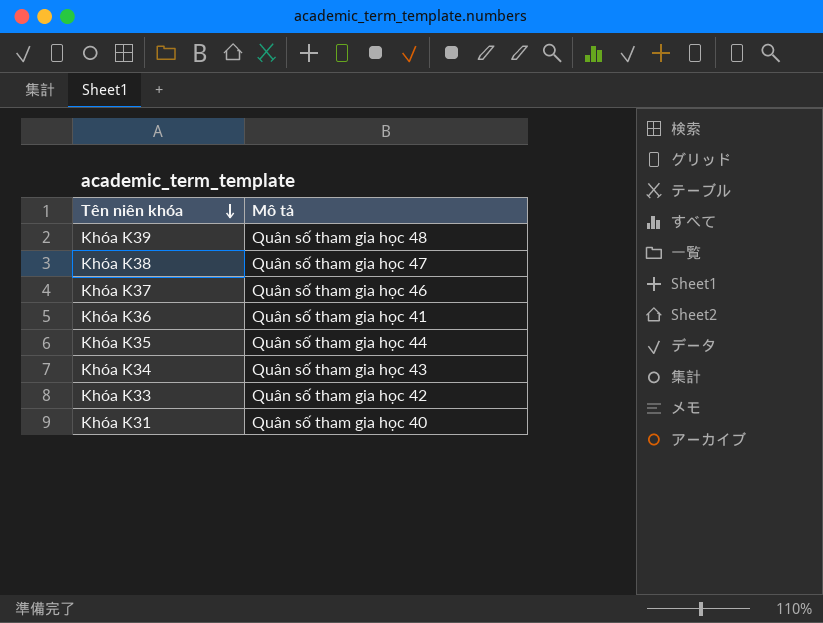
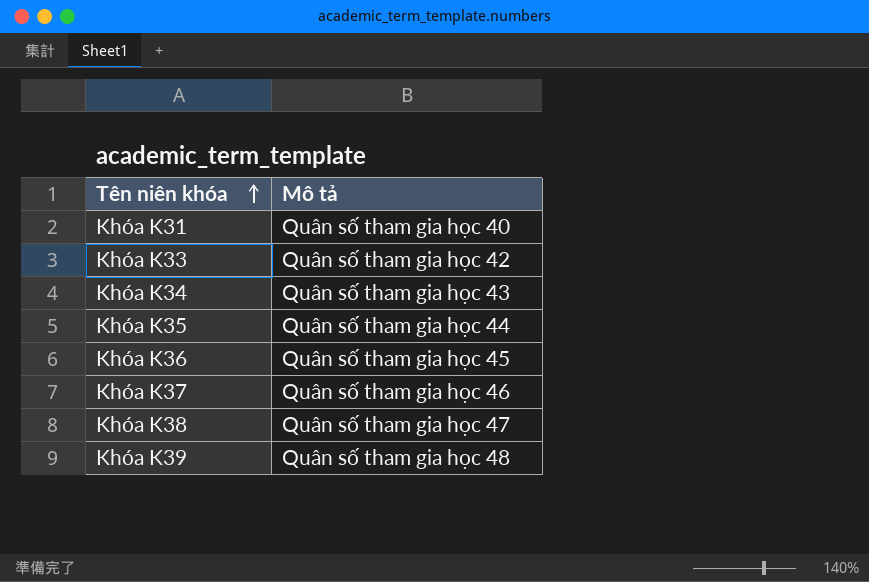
row order: Tên niên khóa descending -> Tên niên khóa ascending
Khóa K36 | Mô tả: Quân số tham gia học 41 -> Quân số tham gia học 45

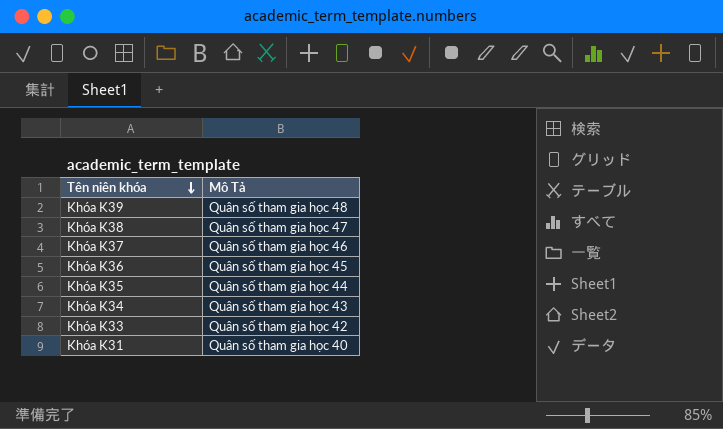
row order: Tên niên khóa ascending -> Tên niên khóa descending
column name: Mô tả -> Mô Tả

